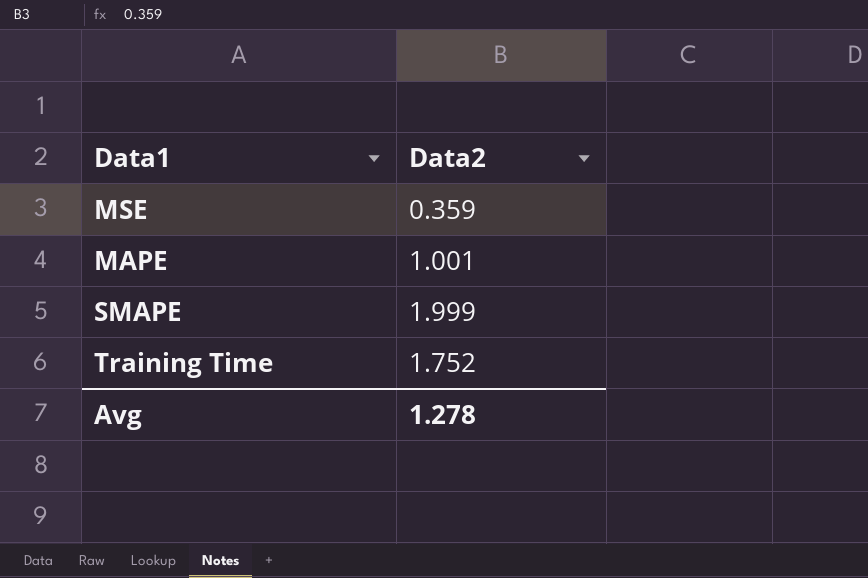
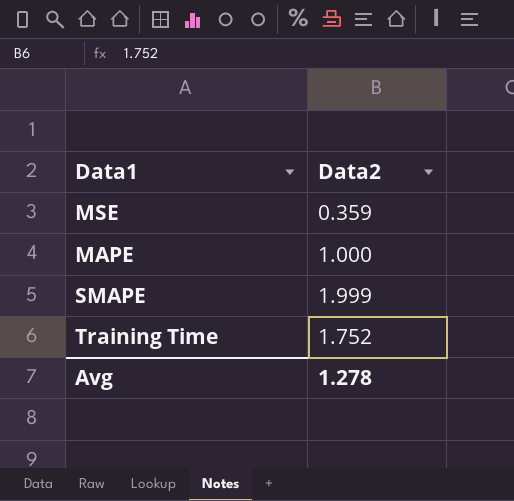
MAPE | Data2: 1.001 -> 1.000

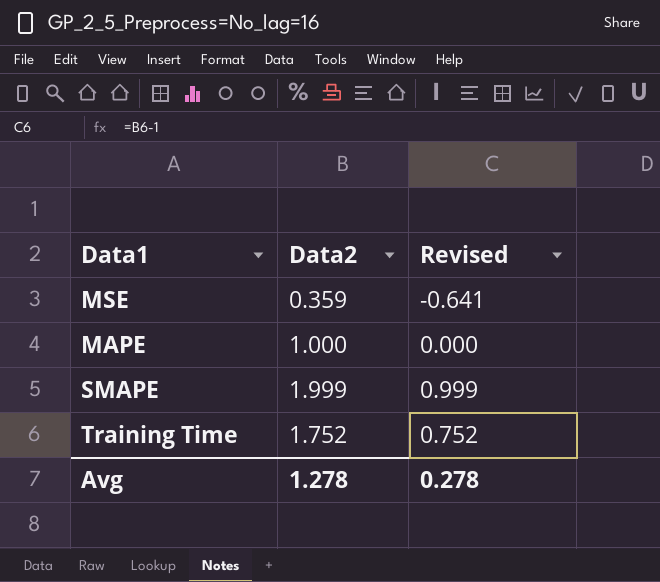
column Revised | formula: none -> [Data2] - 1

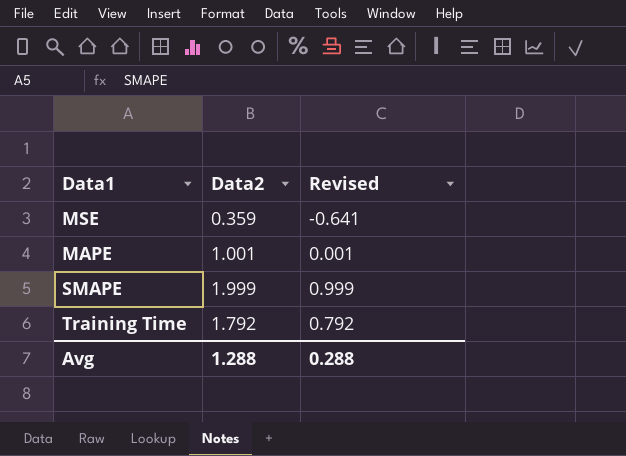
MAPE | Data2: 1.000 -> 1.001
MAPE | Revised: 0.000 -> 0.001
Training Time | Data2: 1.752 -> 1.792
Training Time | Revised: 0.752 -> 0.792
Avg | Data2: 1.278 -> 1.288
Avg | Revised: 0.278 -> 0.288

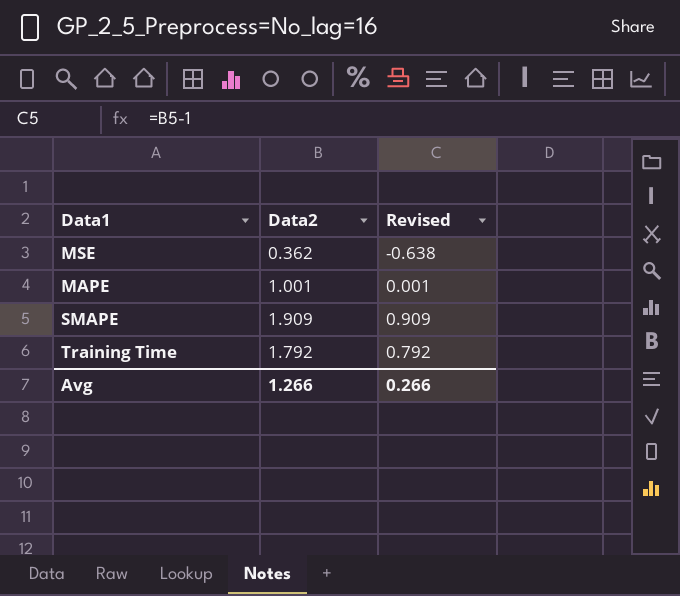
MSE | Data2: 0.359 -> 0.362
MSE | Revised: -0.641 -> -0.638
SMAPE | Data2: 1.999 -> 1.909
SMAPE | Revised: 0.999 -> 0.909
Avg | Data2: 1.288 -> 1.266
Avg | Revised: 0.288 -> 0.266

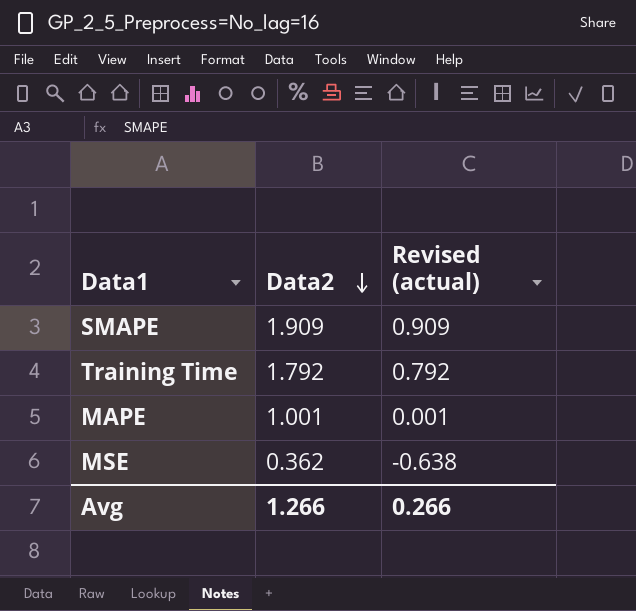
row order: none -> Data2 descending
column name: Revised -> Revised (actual)

